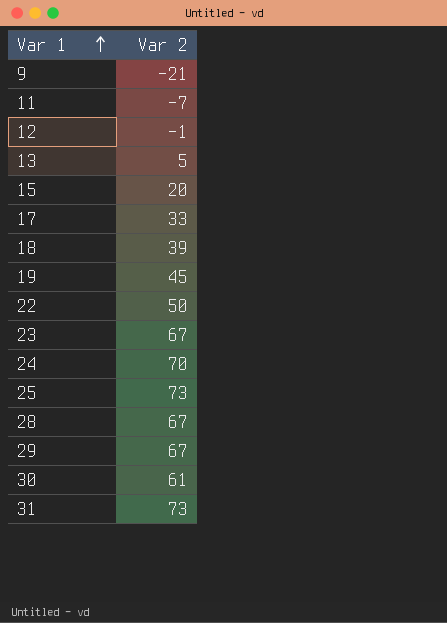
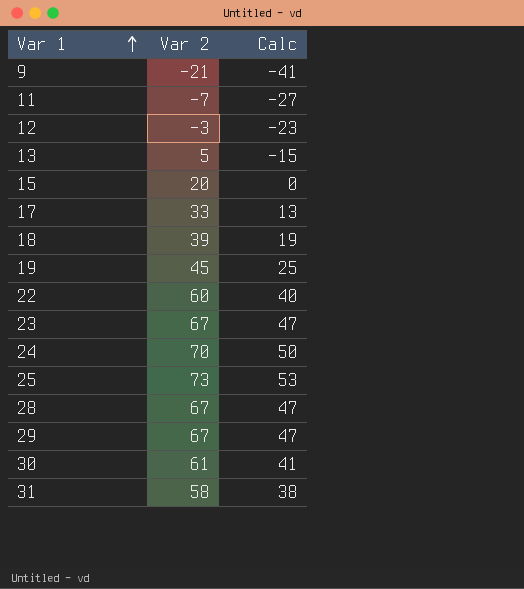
column Calc | formula: none -> [Var 2] - 20
12 | Var 2: -1 -> -3
22 | Var 2: 50 -> 60
31 | Var 2: 73 -> 58

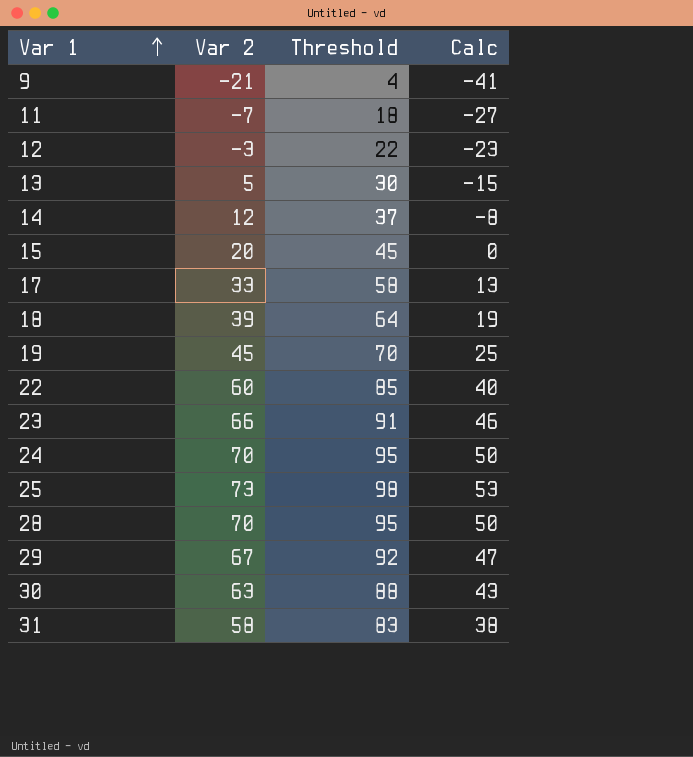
column Threshold | formula: none -> [Var 2] + 25
row 14: none -> 12 | 37 | -8
23 | Var 2: 67 -> 66
23 | Calc: 47 -> 46
28 | Var 2: 67 -> 70
28 | Calc: 47 -> 50
30 | Var 2: 61 -> 63
30 | Calc: 41 -> 43

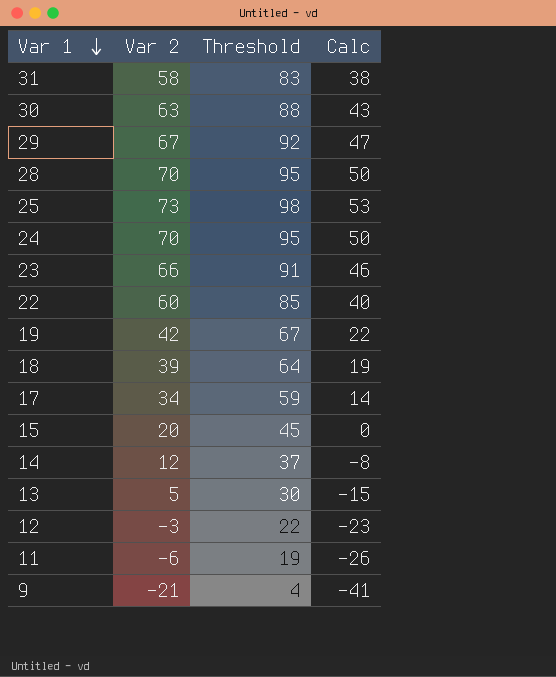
row order: Var 1 ascending -> Var 1 descending
19 | Var 2: 45 -> 42
19 | Threshold: 70 -> 67
19 | Calc: 25 -> 22
17 | Var 2: 33 -> 34
17 | Threshold: 58 -> 59
17 | Calc: 13 -> 14
11 | Var 2: -7 -> -6
11 | Threshold: 18 -> 19
11 | Calc: -27 -> -26

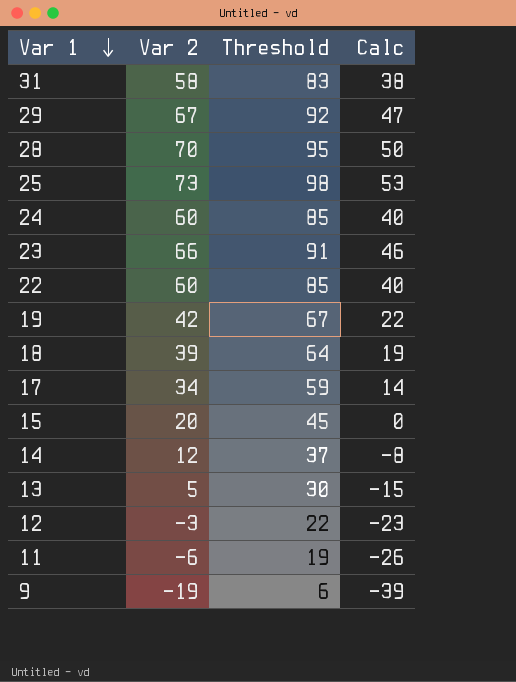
row 30: 63 | 88 | 43 -> none
24 | Var 2: 70 -> 60
24 | Threshold: 95 -> 85
24 | Calc: 50 -> 40
9 | Var 2: -21 -> -19
9 | Threshold: 4 -> 6
9 | Calc: -41 -> -39

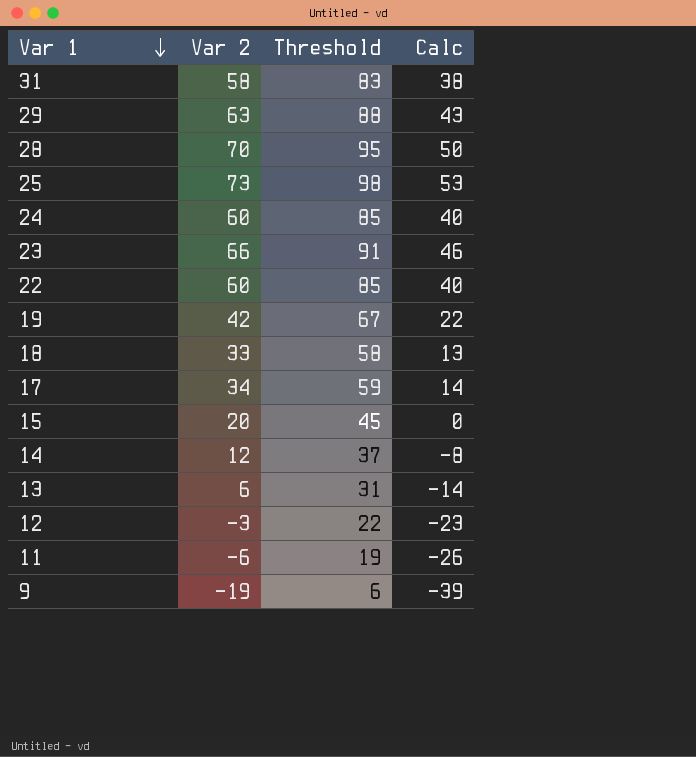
29 | Var 2: 67 -> 63
29 | Threshold: 92 -> 88
29 | Calc: 47 -> 43
18 | Var 2: 39 -> 33
18 | Threshold: 64 -> 58
18 | Calc: 19 -> 13
13 | Var 2: 5 -> 6
13 | Threshold: 30 -> 31
13 | Calc: -15 -> -14

